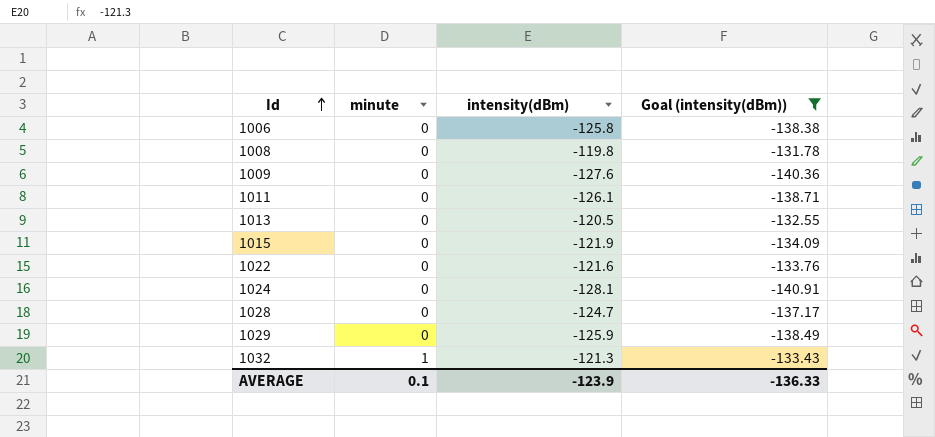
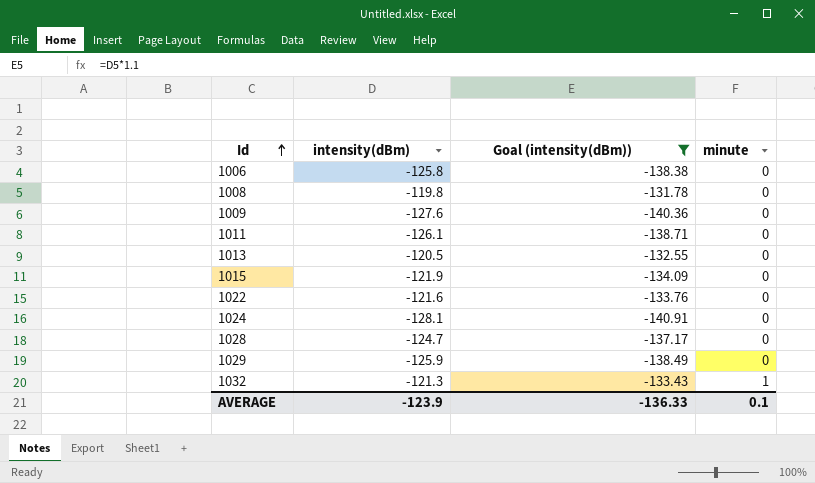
column minute | position: 2 -> 4

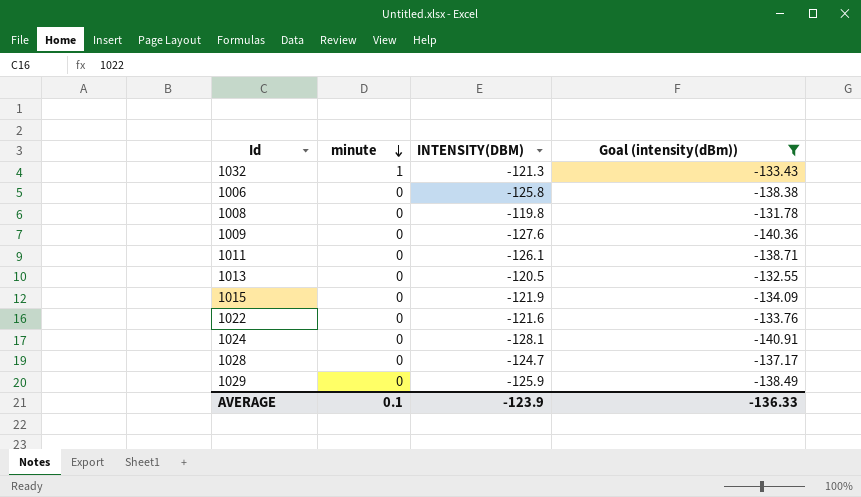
row order: Id ascending -> minute descending
column minute | position: 4 -> 2
column name: intensity(dBm) -> INTENSITY(DBM)

